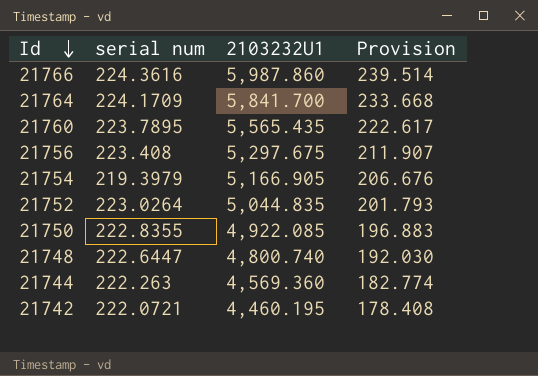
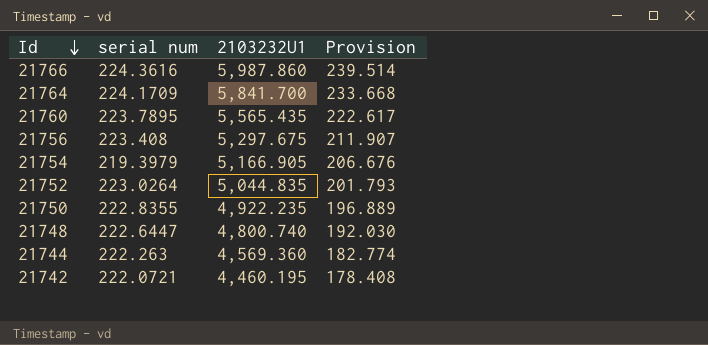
21750 | 2103232U1: 4,922.085 -> 4,922.235
21750 | Provision: 196.883 -> 196.889

